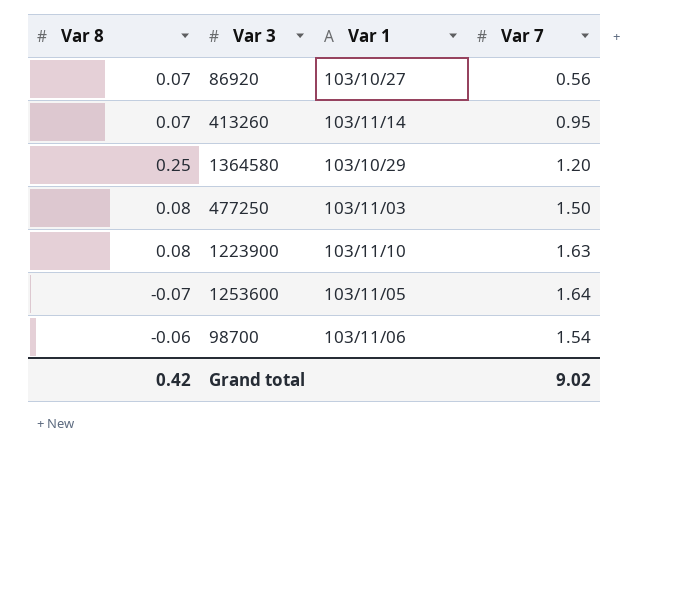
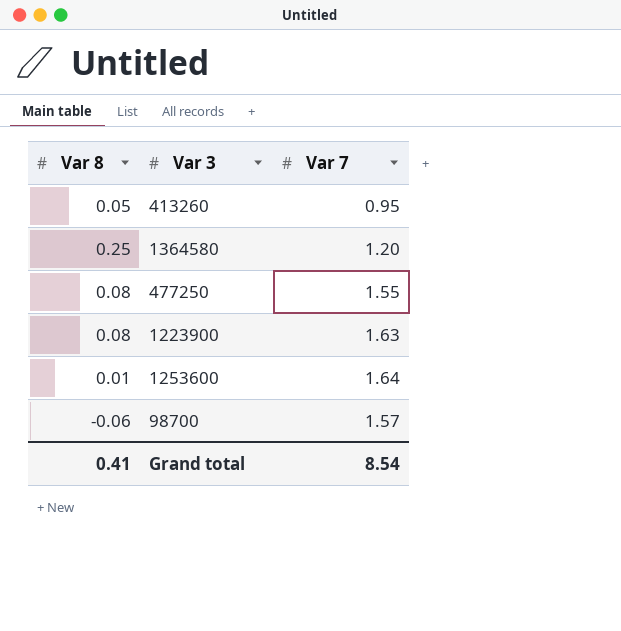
column Var 1 | position: 3 -> none
row 86920: 0.07 | 103/10/27 | 0.56 -> none
413260 | Var 8: 0.07 -> 0.05
477250 | Var 7: 1.50 -> 1.55
1253600 | Var 8: -0.07 -> 0.01
98700 | Var 7: 1.54 -> 1.57
Grand total | Var 8: 0.42 -> 0.41
Grand total | Var 7: 9.02 -> 8.54

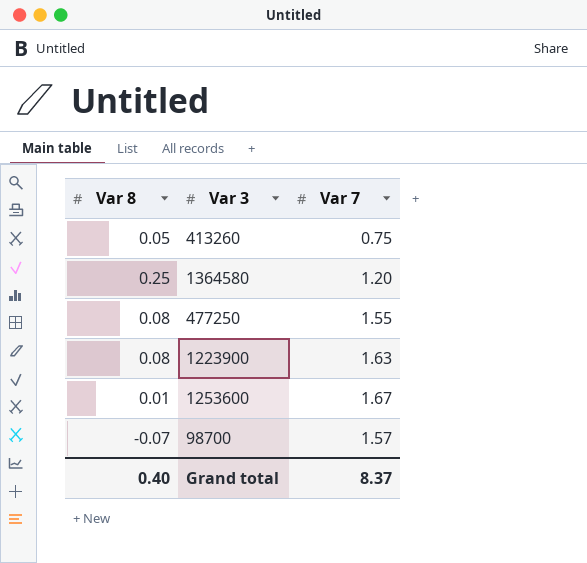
413260 | Var 7: 0.95 -> 0.75
1253600 | Var 7: 1.64 -> 1.67
98700 | Var 8: -0.06 -> -0.07
Grand total | Var 8: 0.41 -> 0.40
Grand total | Var 7: 8.54 -> 8.37

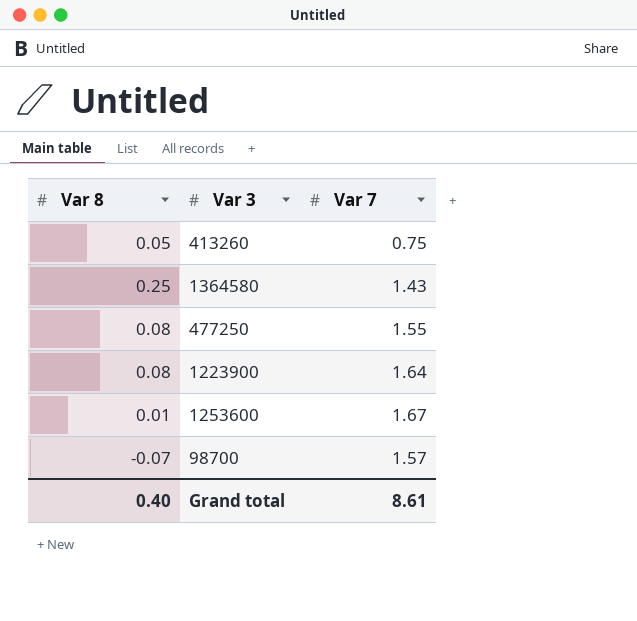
1364580 | Var 7: 1.20 -> 1.43
1223900 | Var 7: 1.63 -> 1.64
Grand total | Var 7: 8.37 -> 8.61

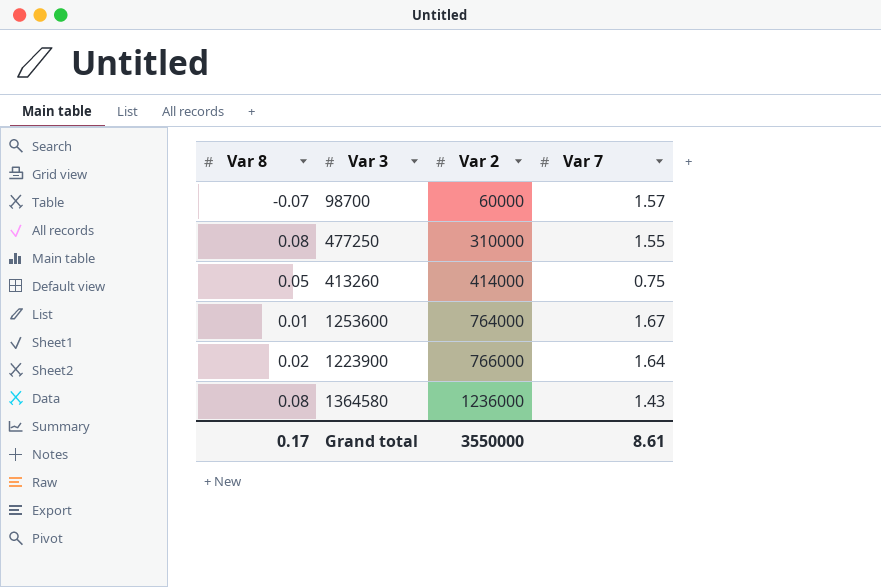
row order: none -> Var 2 ascending
column Var 2 | position: none -> 3
1223900 | Var 8: 0.08 -> 0.02
1364580 | Var 8: 0.25 -> 0.08
Grand total | Var 8: 0.40 -> 0.17

